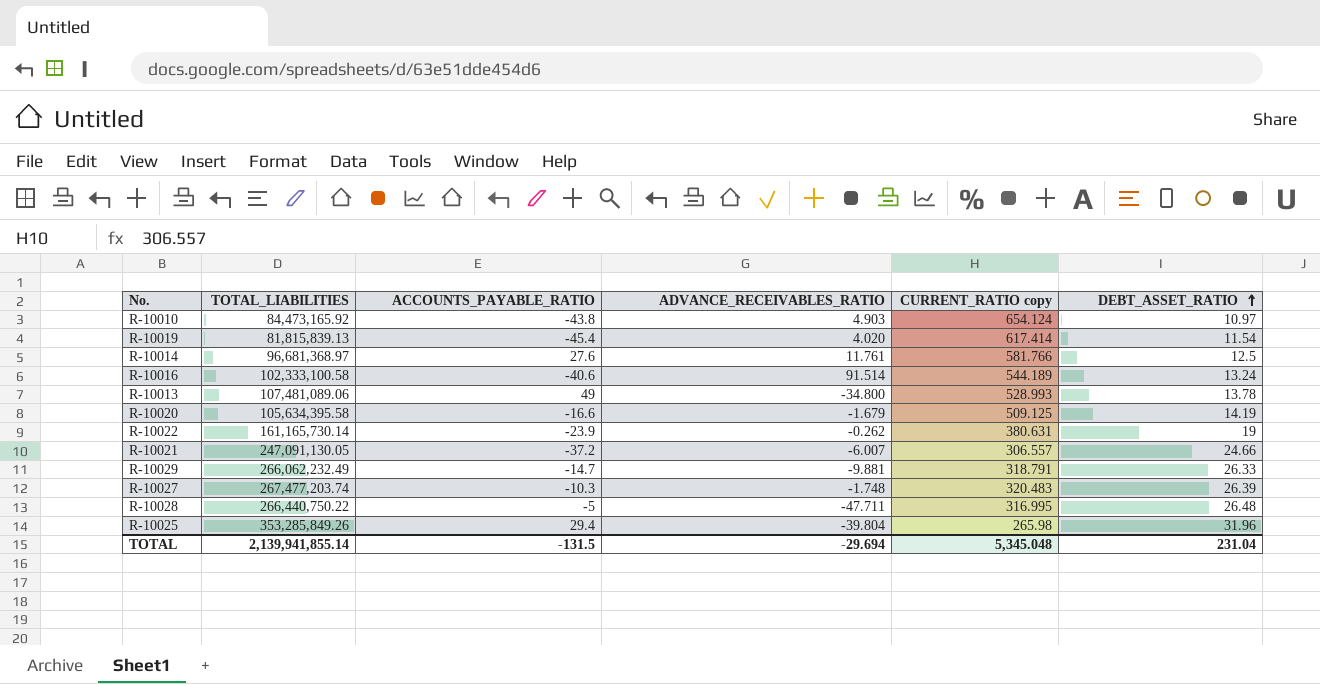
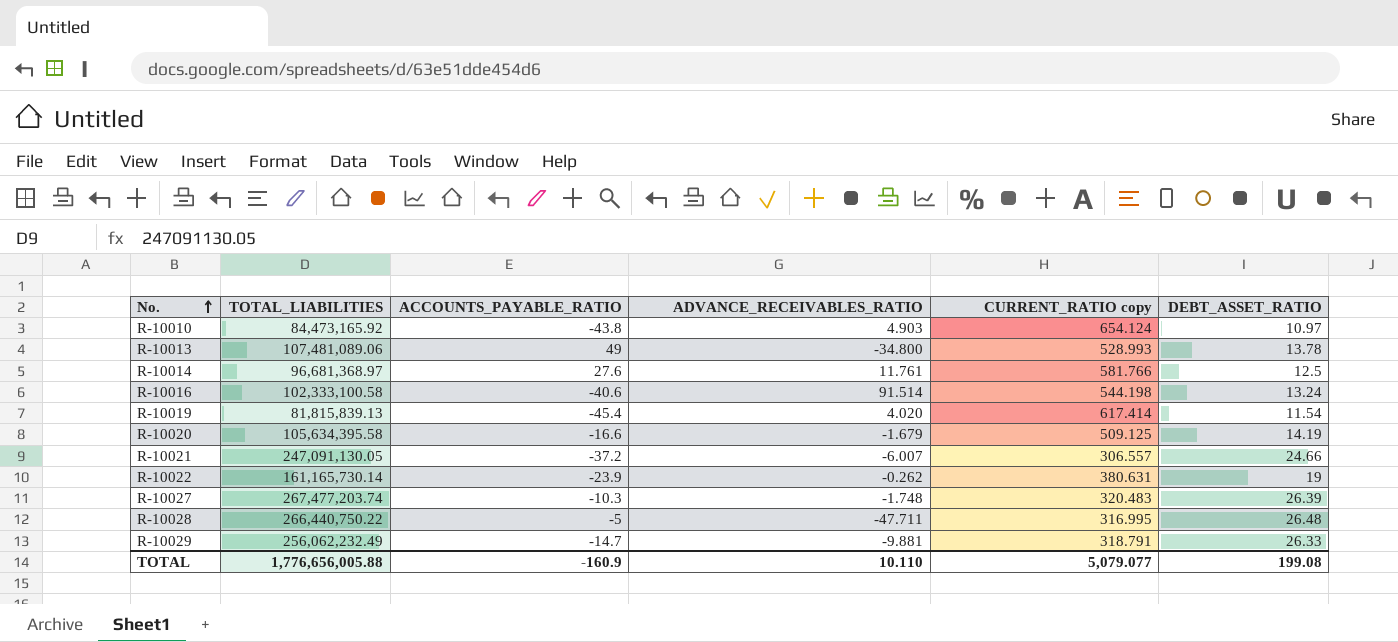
row order: DEBT_ASSET_RATIO ascending -> No. ascending
row R-10025: 353,285,849.26 | 29.4 | -39.804 | 265.98 | 31.96 -> none
R-10016 | CURRENT_RATIO copy: 544.189 -> 544.198
R-10029 | TOTAL_LIABILITIES: 266,062,232.49 -> 256,062,232.49
TOTAL | TOTAL_LIABILITIES: 2,139,941,855.14 -> 1,776,656,005.88
TOTAL | ACCOUNTS_PAYABLE_RATIO: -131.5 -> -160.9
TOTAL | ADVANCE_RECEIVABLES_RATIO: -29.694 -> 10.110
TOTAL | CURRENT_RATIO copy: 5,345.048 -> 5,079.077
TOTAL | DEBT_ASSET_RATIO: 231.04 -> 199.08

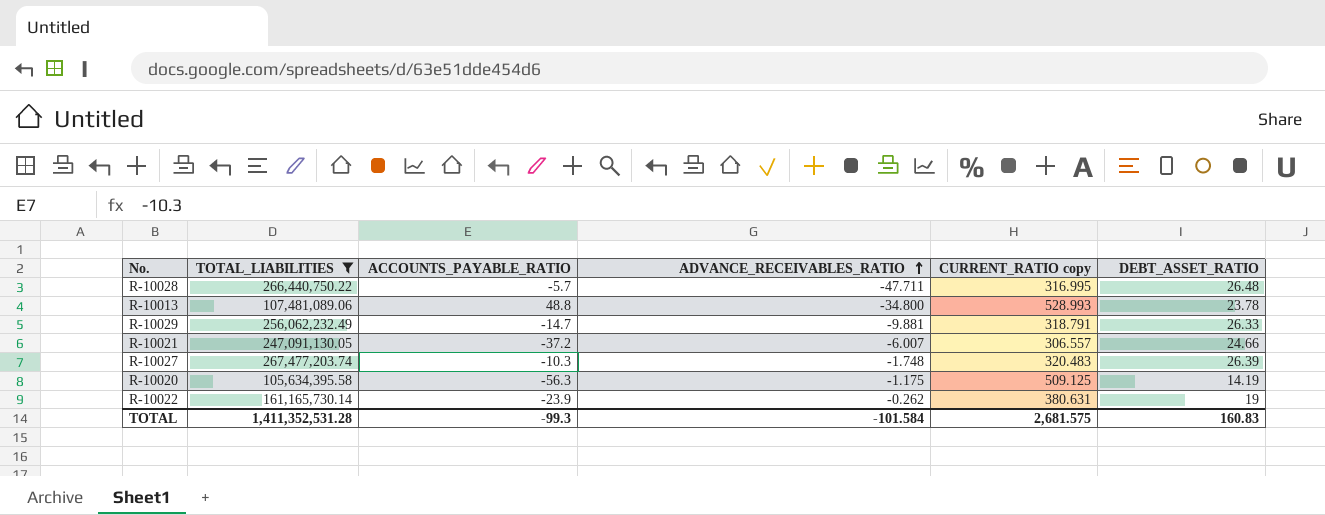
filter: none -> TOTAL_LIABILITIES >= 105,634,395.58
row order: No. ascending -> ADVANCE_RECEIVABLES_RATIO ascending
R-10028 | ACCOUNTS_PAYABLE_RATIO: -5 -> -5.7
R-10013 | ACCOUNTS_PAYABLE_RATIO: 49 -> 48.8
R-10013 | DEBT_ASSET_RATIO: 13.78 -> 23.78
R-10020 | ACCOUNTS_PAYABLE_RATIO: -16.6 -> -56.3
R-10020 | ADVANCE_RECEIVABLES_RATIO: -1.679 -> -1.175
TOTAL | TOTAL_LIABILITIES: 1,776,656,005.88 -> 1,411,352,531.28
TOTAL | ACCOUNTS_PAYABLE_RATIO: -160.9 -> -99.3
TOTAL | ADVANCE_RECEIVABLES_RATIO: 10.110 -> -101.584
TOTAL | CURRENT_RATIO copy: 5,079.077 -> 2,681.575
TOTAL | DEBT_ASSET_RATIO: 199.08 -> 160.83

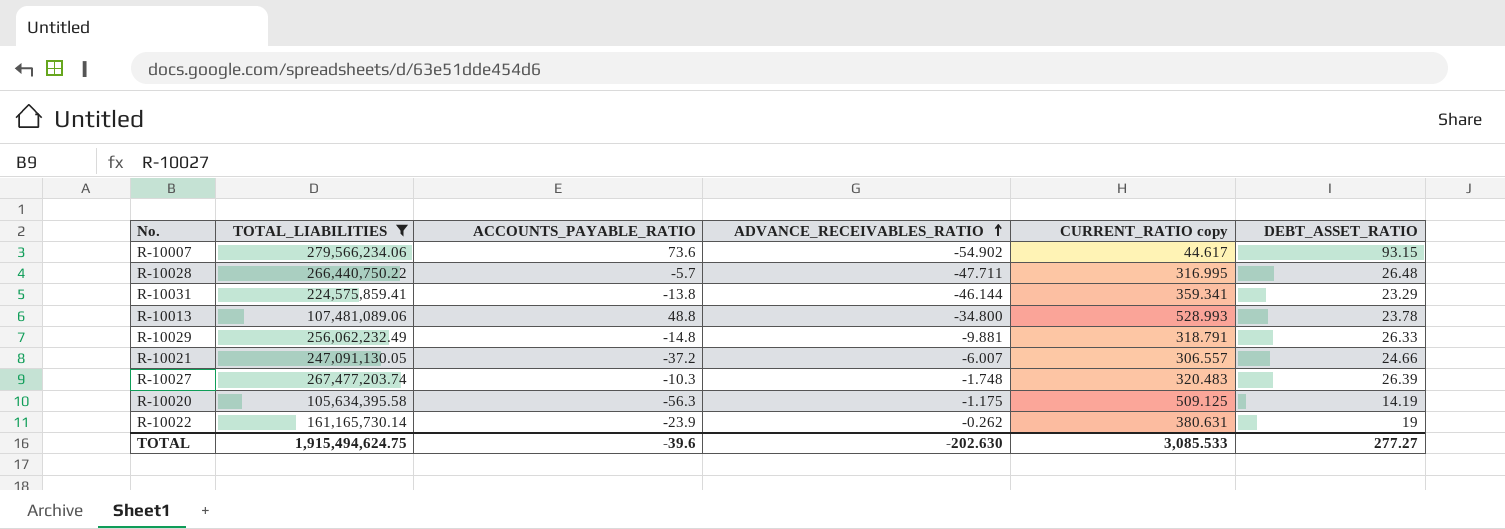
row R-10007: none -> 279,566,234.06 | 73.6 | -54.902 | 44.617 | 93.15
row R-10031: none -> 224,575,859.41 | -13.8 | -46.144 | 359.341 | 23.29
R-10029 | ACCOUNTS_PAYABLE_RATIO: -14.7 -> -14.8
TOTAL | TOTAL_LIABILITIES: 1,411,352,531.28 -> 1,915,494,624.75
TOTAL | ACCOUNTS_PAYABLE_RATIO: -99.3 -> -39.6
TOTAL | ADVANCE_RECEIVABLES_RATIO: -101.584 -> -202.630
TOTAL | CURRENT_RATIO copy: 2,681.575 -> 3,085.533
TOTAL | DEBT_ASSET_RATIO: 160.83 -> 277.27

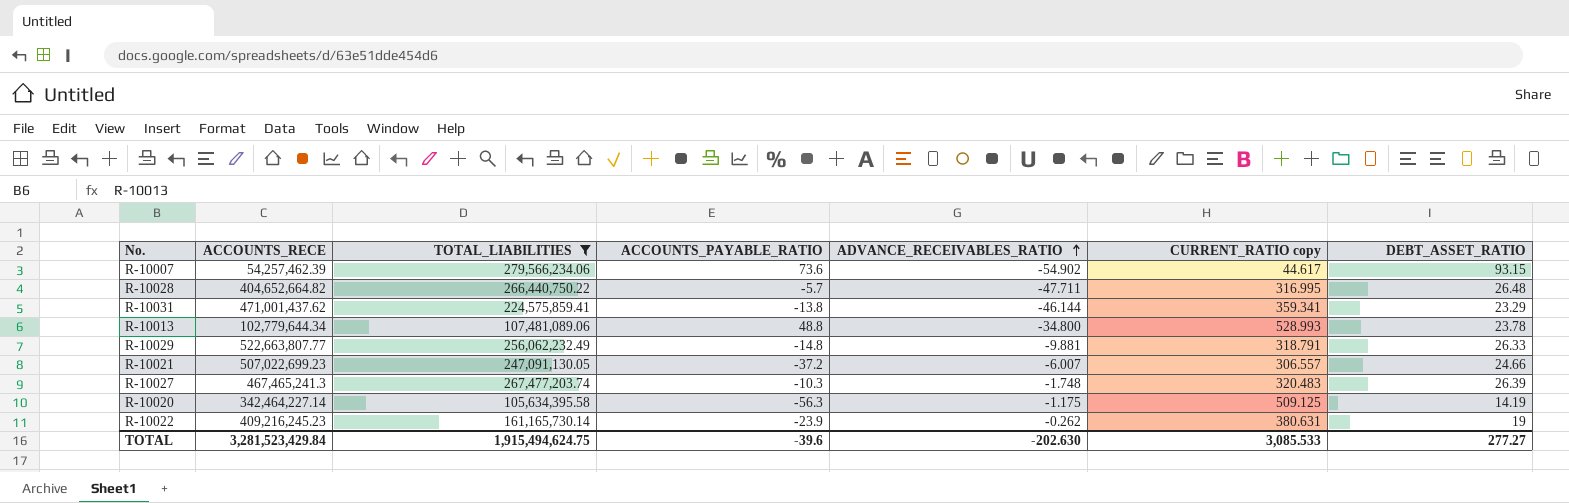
column ACCOUNTS_RECE | position: none -> 2

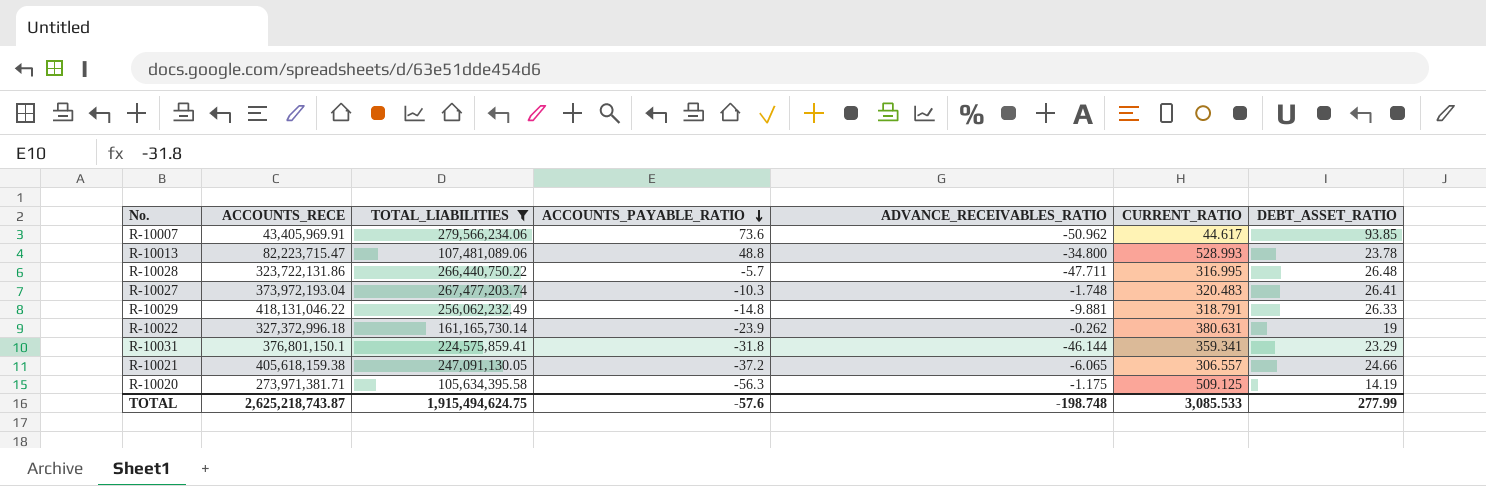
row order: ADVANCE_RECEIVABLES_RATIO ascending -> ACCOUNTS_PAYABLE_RATIO descending
column name: CURRENT_RATIO copy -> CURRENT_RATIO
R-10007 | ACCOUNTS_RECE: 54,257,462.39 -> 43,405,969.91
R-10007 | ADVANCE_RECEIVABLES_RATIO: -54.902 -> -50.962
R-10007 | DEBT_ASSET_RATIO: 93.15 -> 93.85
R-10013 | ACCOUNTS_RECE: 102,779,644.34 -> 82,223,715.47
R-10028 | ACCOUNTS_RECE: 404,652,664.82 -> 323,722,131.86
R-10027 | ACCOUNTS_RECE: 467,465,241.3 -> 373,972,193.04
R-10027 | DEBT_ASSET_RATIO: 26.39 -> 26.41
R-10029 | ACCOUNTS_RECE: 522,663,807.77 -> 418,131,046.22
R-10022 | ACCOUNTS_RECE: 409,216,245.23 -> 327,372,996.18
R-10031 | ACCOUNTS_RECE: 471,001,437.62 -> 376,801,150.1
R-10031 | ACCOUNTS_PAYABLE_RATIO: -13.8 -> -31.8
R-10021 | ACCOUNTS_RECE: 507,022,699.23 -> 405,618,159.38
R-10021 | ADVANCE_RECEIVABLES_RATIO: -6.007 -> -6.065
R-10020 | ACCOUNTS_RECE: 342,464,227.14 -> 273,971,381.71
TOTAL | ACCOUNTS_RECE: 3,281,523,429.84 -> 2,625,218,743.87
TOTAL | ACCOUNTS_PAYABLE_RATIO: -39.6 -> -57.6
TOTAL | ADVANCE_RECEIVABLES_RATIO: -202.630 -> -198.748
TOTAL | DEBT_ASSET_RATIO: 277.27 -> 277.99

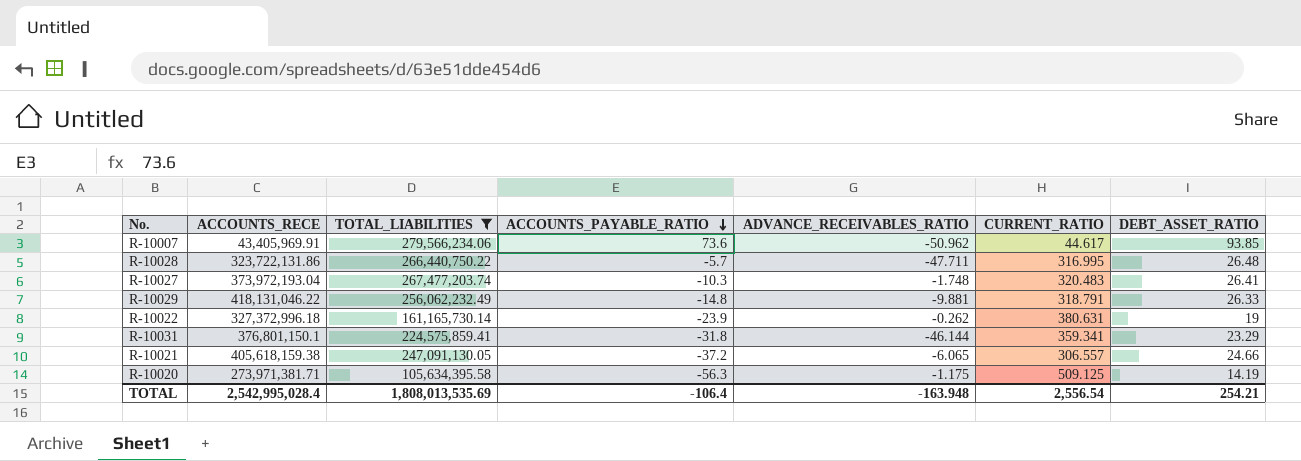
row R-10013: 82,223,715.47 | 107,481,089.06 | 48.8 | -34.800 | 528.993 | 23.78 -> none
TOTAL | ACCOUNTS_RECE: 2,625,218,743.87 -> 2,542,995,028.4
TOTAL | TOTAL_LIABILITIES: 1,915,494,624.75 -> 1,808,013,535.69
TOTAL | ACCOUNTS_PAYABLE_RATIO: -57.6 -> -106.4
TOTAL | ADVANCE_RECEIVABLES_RATIO: -198.748 -> -163.948
TOTAL | CURRENT_RATIO: 3,085.533 -> 2,556.54
TOTAL | DEBT_ASSET_RATIO: 277.99 -> 254.21

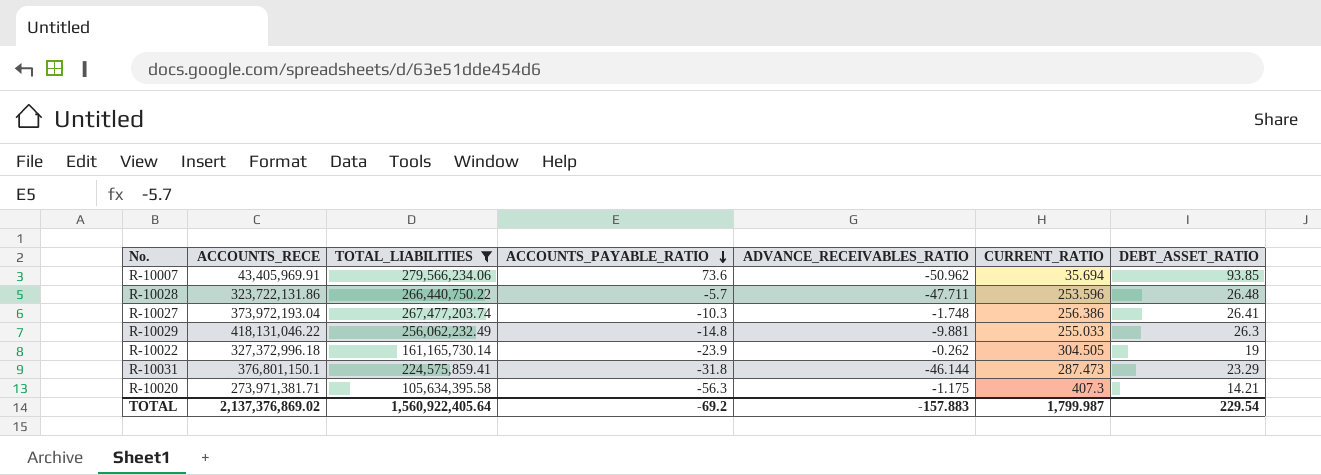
row R-10021: 405,618,159.38 | 247,091,130.05 | -37.2 | -6.065 | 306.557 | 24.66 -> none
R-10007 | CURRENT_RATIO: 44.617 -> 35.694
R-10028 | CURRENT_RATIO: 316.995 -> 253.596
R-10027 | CURRENT_RATIO: 320.483 -> 256.386
R-10029 | CURRENT_RATIO: 318.791 -> 255.033
R-10029 | DEBT_ASSET_RATIO: 26.33 -> 26.3
R-10022 | CURRENT_RATIO: 380.631 -> 304.505
R-10031 | CURRENT_RATIO: 359.341 -> 287.473
R-10020 | CURRENT_RATIO: 509.125 -> 407.3
R-10020 | DEBT_ASSET_RATIO: 14.19 -> 14.21
TOTAL | ACCOUNTS_RECE: 2,542,995,028.4 -> 2,137,376,869.02
TOTAL | TOTAL_LIABILITIES: 1,808,013,535.69 -> 1,560,922,405.64
TOTAL | ACCOUNTS_PAYABLE_RATIO: -106.4 -> -69.2
TOTAL | ADVANCE_RECEIVABLES_RATIO: -163.948 -> -157.883
TOTAL | CURRENT_RATIO: 2,556.54 -> 1,799.987
TOTAL | DEBT_ASSET_RATIO: 254.21 -> 229.54

